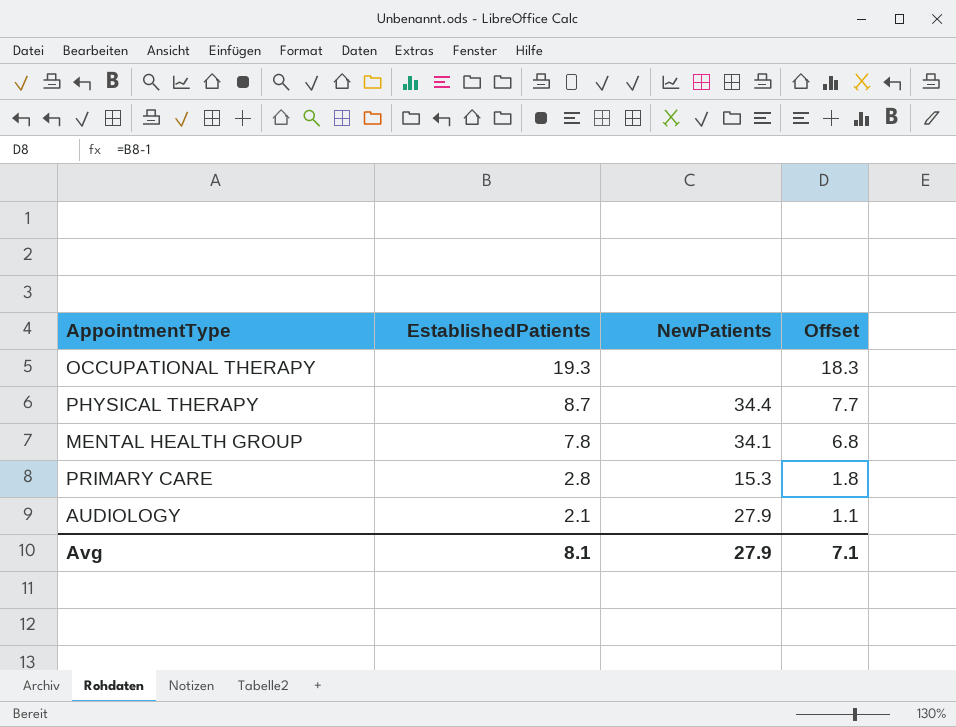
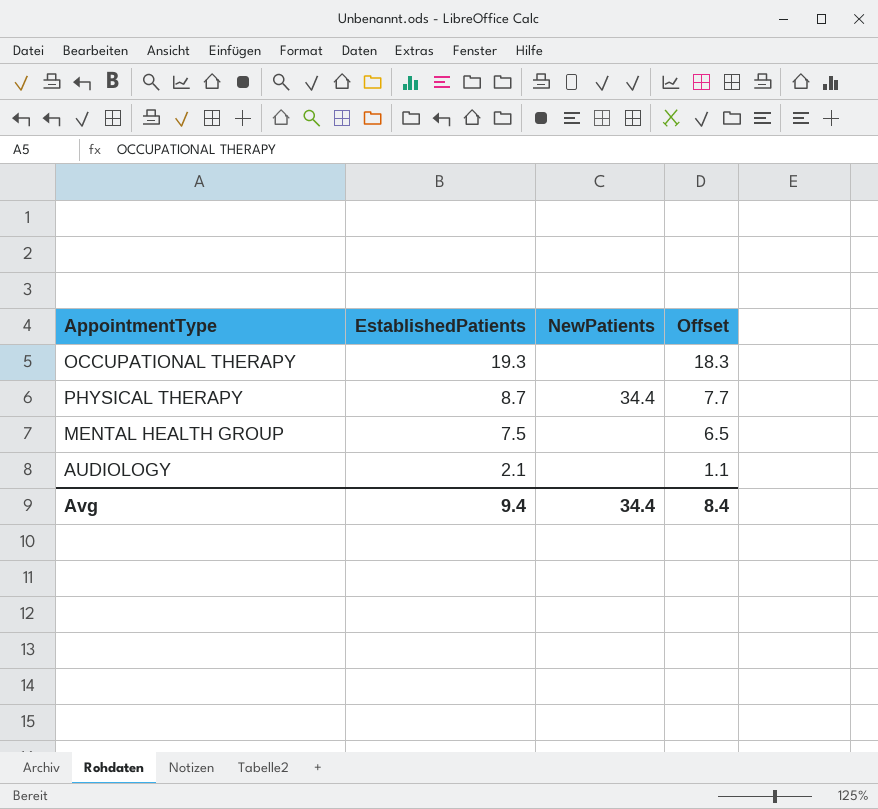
row PRIMARY CARE: 2.8 | 15.3 | 1.8 -> none
MENTAL HEALTH GROUP | EstablishedPatients: 7.8 -> 7.5
MENTAL HEALTH GROUP | NewPatients: 34.1 -> none
MENTAL HEALTH GROUP | Offset: 6.8 -> 6.5
AUDIOLOGY | NewPatients: 27.9 -> none
Avg | EstablishedPatients: 8.1 -> 9.4
Avg | NewPatients: 27.9 -> 34.4
Avg | Offset: 7.1 -> 8.4

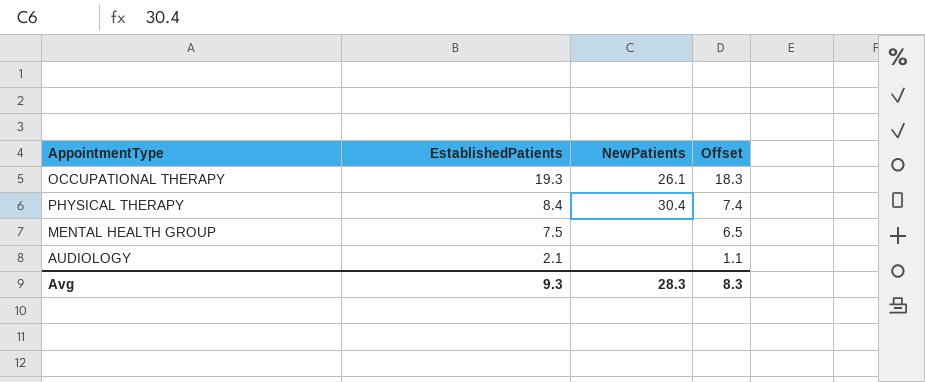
OCCUPATIONAL THERAPY | NewPatients: none -> 26.1
PHYSICAL THERAPY | EstablishedPatients: 8.7 -> 8.4
PHYSICAL THERAPY | NewPatients: 34.4 -> 30.4
PHYSICAL THERAPY | Offset: 7.7 -> 7.4
Avg | EstablishedPatients: 9.4 -> 9.3
Avg | NewPatients: 34.4 -> 28.3
Avg | Offset: 8.4 -> 8.3

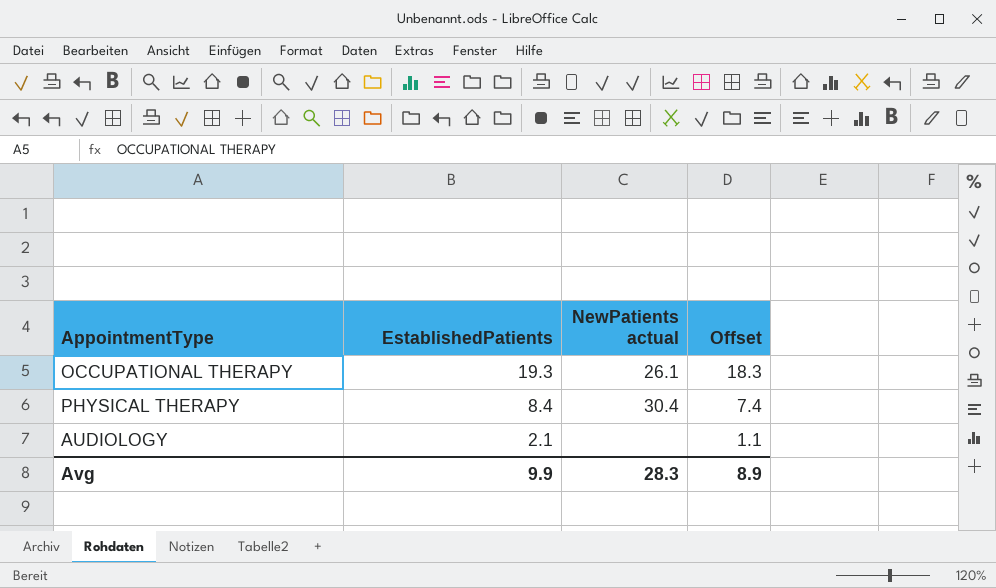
column name: NewPatients -> NewPatients actual
row MENTAL HEALTH GROUP: 7.5 | none | 6.5 -> none
Avg | EstablishedPatients: 9.3 -> 9.9
Avg | Offset: 8.3 -> 8.9

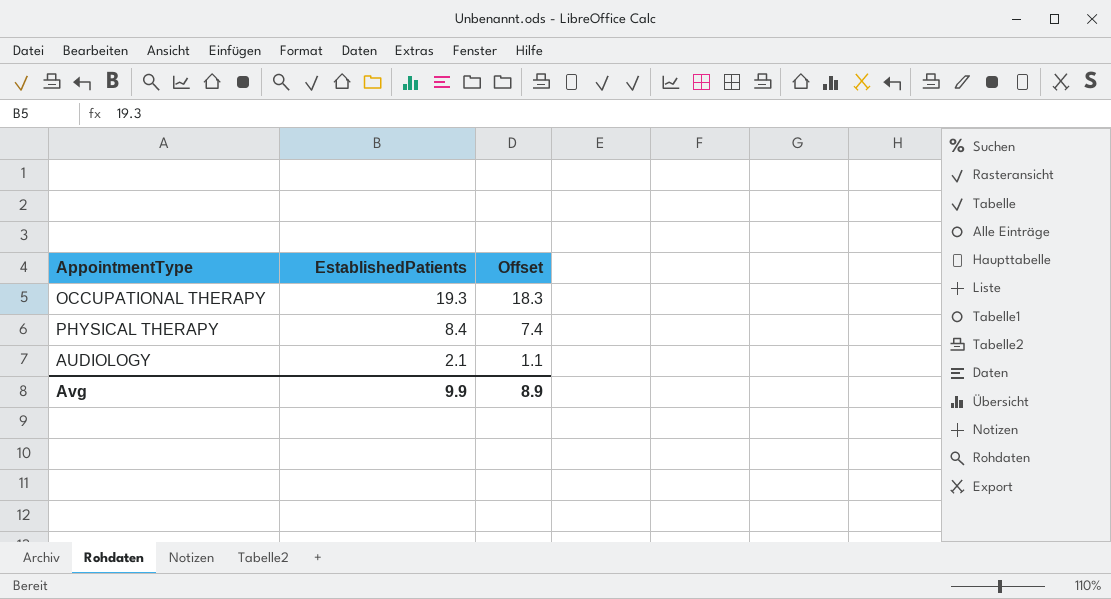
column NewPatients actual | position: 3 -> none

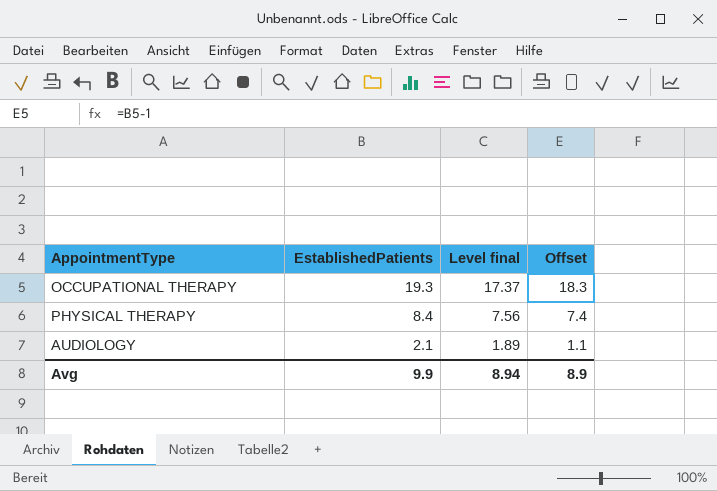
column Level final | formula: none -> [EstablishedPatients] * 0.9

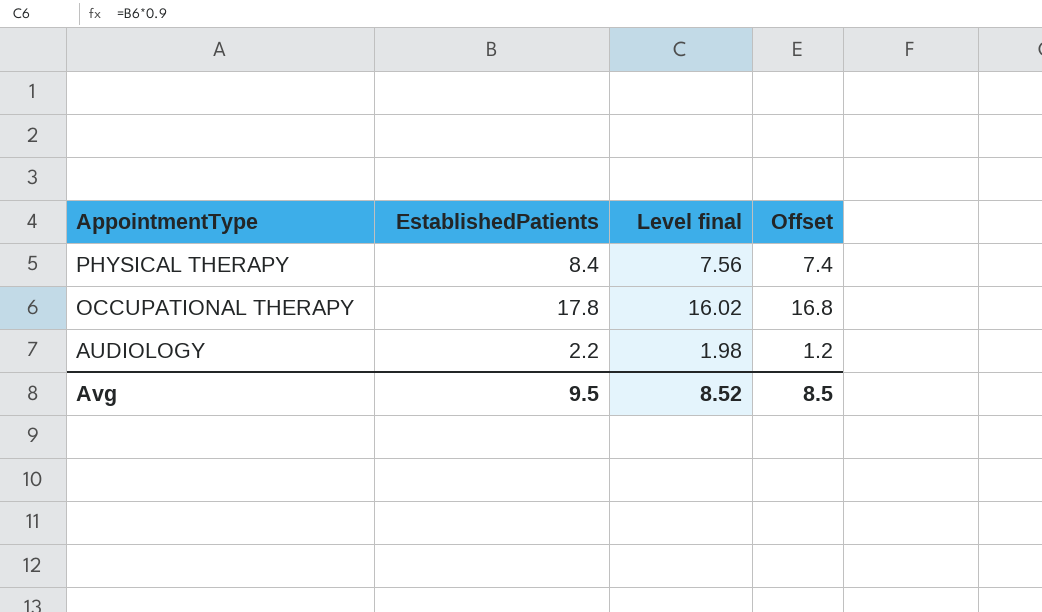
row order: EstablishedPatients descending -> AppointmentType descending
OCCUPATIONAL THERAPY | EstablishedPatients: 19.3 -> 17.8
OCCUPATIONAL THERAPY | Level final: 17.37 -> 16.02
OCCUPATIONAL THERAPY | Offset: 18.3 -> 16.8
AUDIOLOGY | EstablishedPatients: 2.1 -> 2.2
AUDIOLOGY | Level final: 1.89 -> 1.98
AUDIOLOGY | Offset: 1.1 -> 1.2
Avg | EstablishedPatients: 9.9 -> 9.5
Avg | Level final: 8.94 -> 8.52
Avg | Offset: 8.9 -> 8.5

